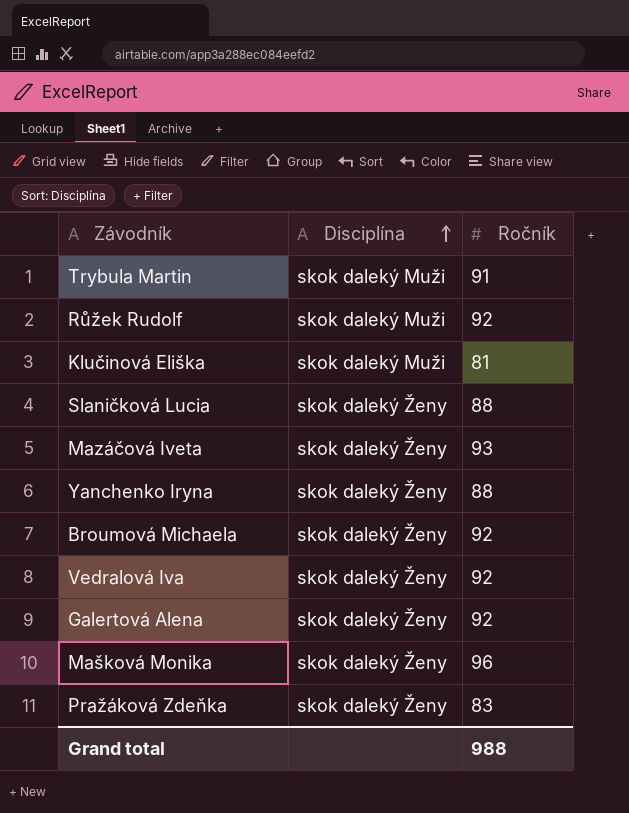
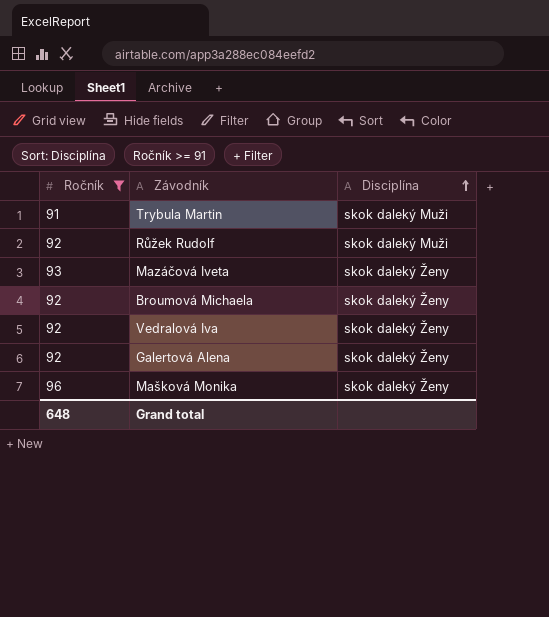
filter: none -> Ročník >= 91
column Ročník | position: 3 -> 1
Grand total | Ročník: 988 -> 648

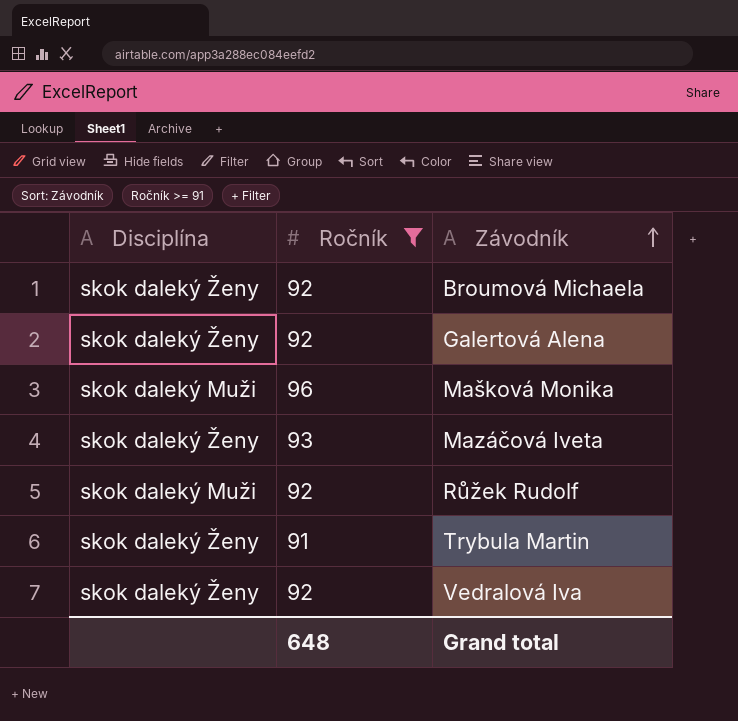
row order: Disciplína ascending -> Závodník ascending
column Disciplína | position: 3 -> 1
Mašková Monika | Disciplína: skok daleký Ženy -> skok daleký Muži
Trybula Martin | Disciplína: skok daleký Muži -> skok daleký Ženy

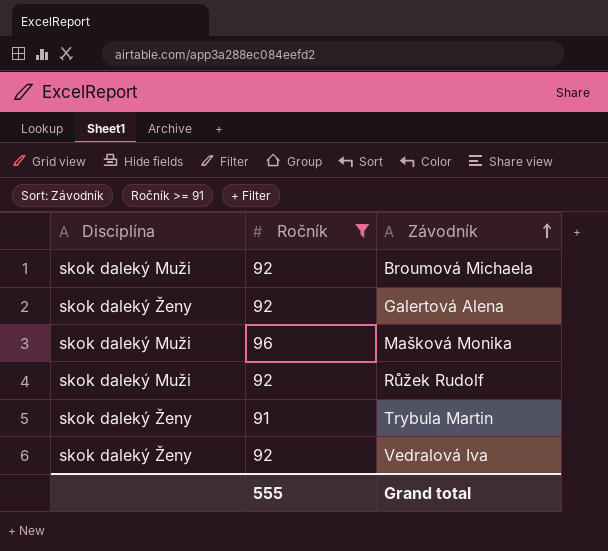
row Mazáčová Iveta: skok daleký Ženy | 93 -> none
Broumová Michaela | Disciplína: skok daleký Ženy -> skok daleký Muži
Grand total | Ročník: 648 -> 555

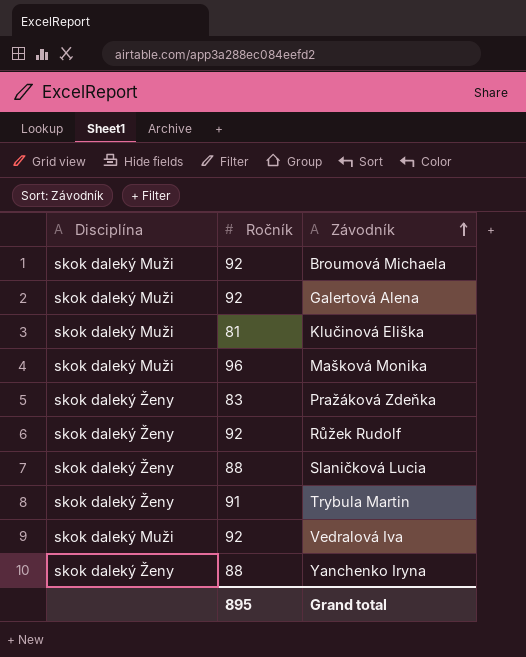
filter: Ročník >= 91 -> none
Galertová Alena | Disciplína: skok daleký Ženy -> skok daleký Muži
Růžek Rudolf | Disciplína: skok daleký Muži -> skok daleký Ženy
Vedralová Iva | Disciplína: skok daleký Ženy -> skok daleký Muži
Grand total | Ročník: 555 -> 895

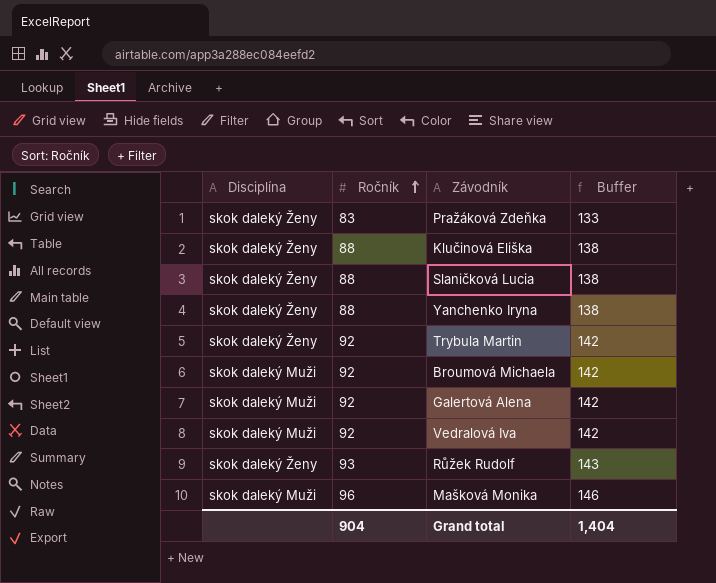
row order: Závodník ascending -> Ročník ascending
column Buffer | formula: none -> [Ročník] + 50
Klučinová Eliška | Disciplína: skok daleký Muži -> skok daleký Ženy
Klučinová Eliška | Ročník: 81 -> 88
Trybula Martin | Ročník: 91 -> 92
Růžek Rudolf | Ročník: 92 -> 93
Grand total | Ročník: 895 -> 904

